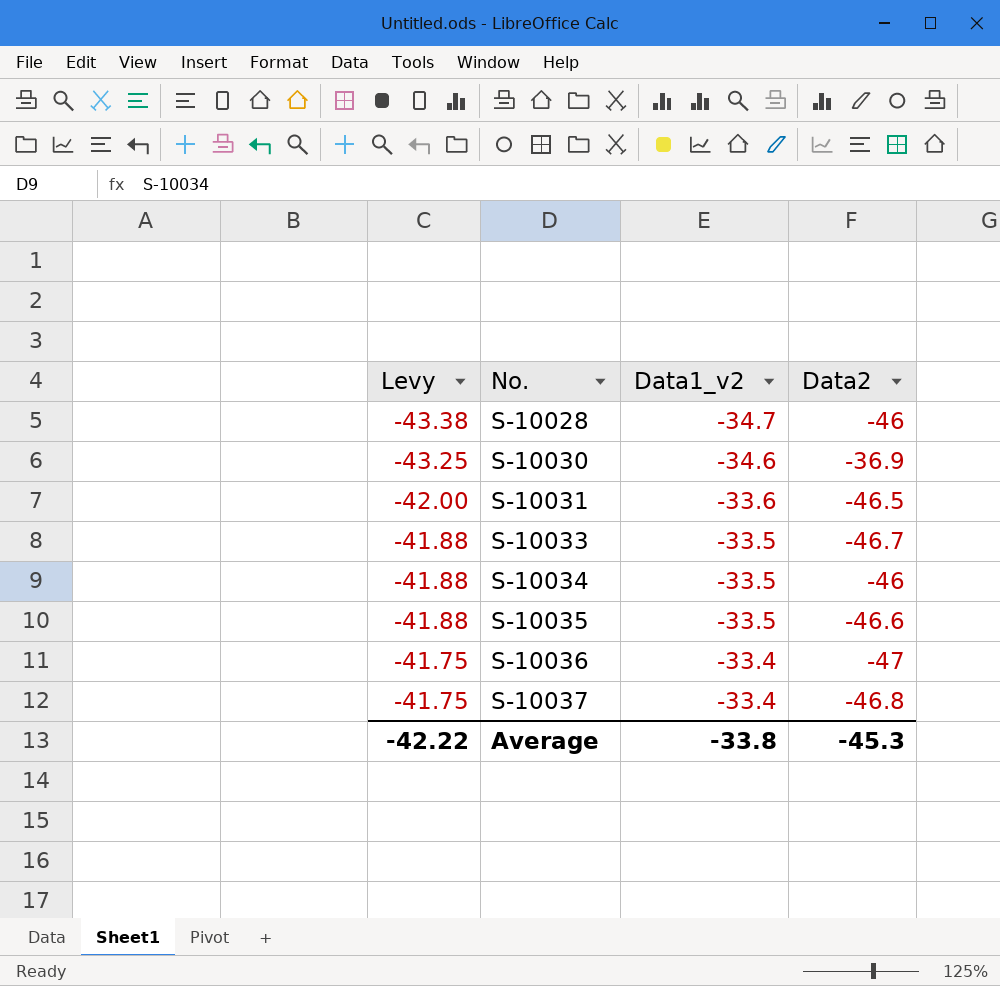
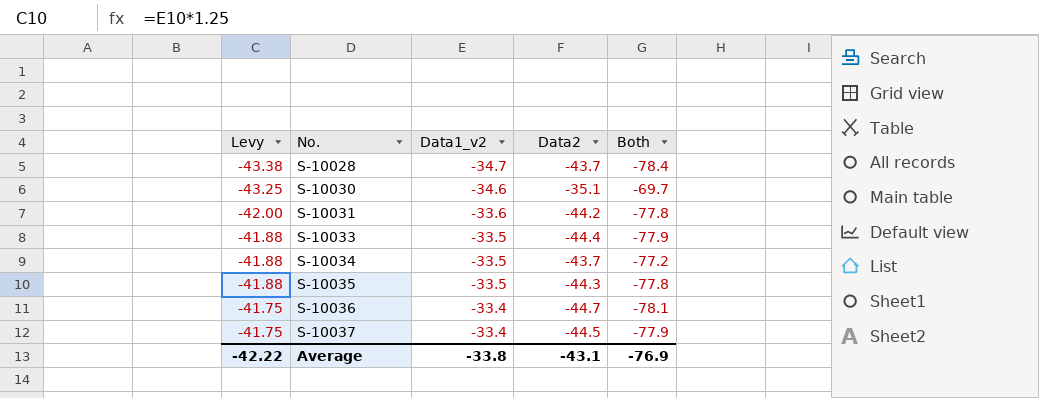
column Both | formula: none -> [Data1_v2] + [Data2]
S-10028 | Data2: -46 -> -43.7
S-10030 | Data2: -36.9 -> -35.1
S-10031 | Data2: -46.5 -> -44.2
S-10033 | Data2: -46.7 -> -44.4
S-10034 | Data2: -46 -> -43.7
S-10035 | Data2: -46.6 -> -44.3
S-10036 | Data2: -47 -> -44.7
S-10037 | Data2: -46.8 -> -44.5
Average | Data2: -45.3 -> -43.1

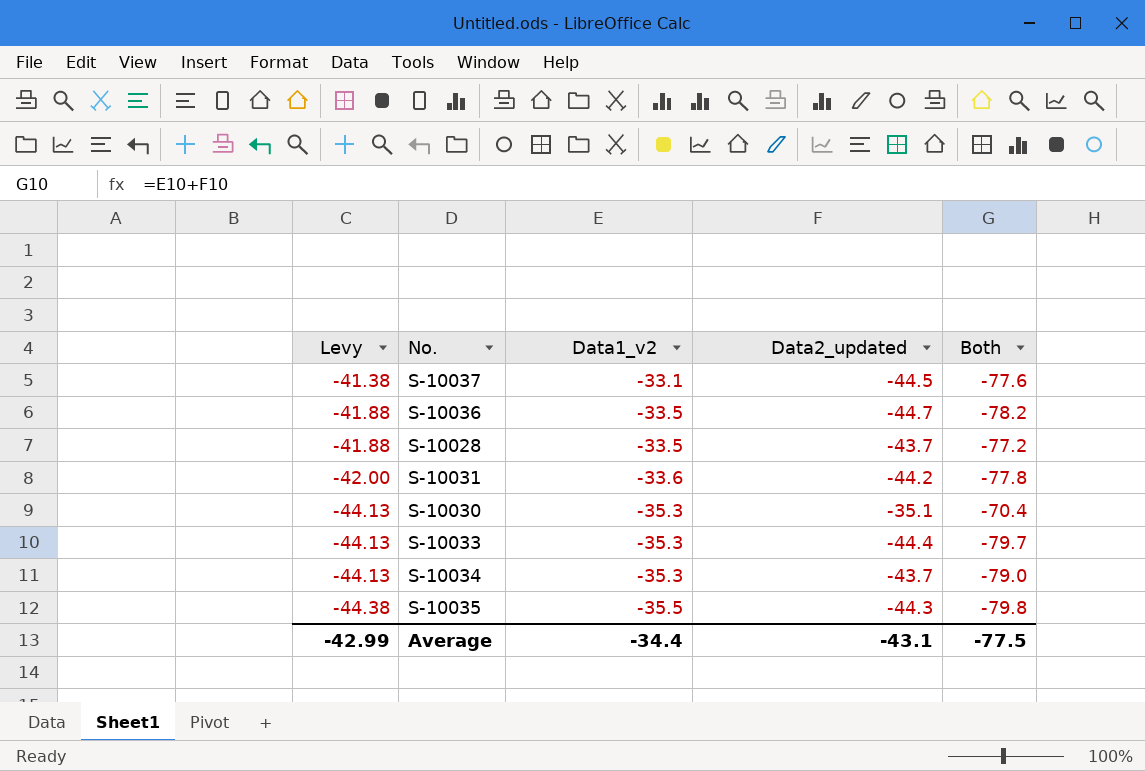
row order: Levy ascending -> Levy descending
column name: Data2 -> Data2_updated
S-10037 | Levy: -41.75 -> -41.38
S-10037 | Data1_v2: -33.4 -> -33.1
S-10037 | Both: -77.9 -> -77.6
S-10036 | Levy: -41.75 -> -41.88
S-10036 | Data1_v2: -33.4 -> -33.5
S-10036 | Both: -78.1 -> -78.2
S-10028 | Levy: -43.38 -> -41.88
S-10028 | Data1_v2: -34.7 -> -33.5
S-10028 | Both: -78.4 -> -77.2
S-10030 | Levy: -43.25 -> -44.13
S-10030 | Data1_v2: -34.6 -> -35.3
S-10030 | Both: -69.7 -> -70.4
S-10033 | Levy: -41.88 -> -44.13
S-10033 | Data1_v2: -33.5 -> -35.3
S-10033 | Both: -77.9 -> -79.7
S-10034 | Levy: -41.88 -> -44.13
S-10034 | Data1_v2: -33.5 -> -35.3
S-10034 | Both: -77.2 -> -79.0
S-10035 | Levy: -41.88 -> -44.38
S-10035 | Data1_v2: -33.5 -> -35.5
S-10035 | Both: -77.8 -> -79.8
Average | Levy: -42.22 -> -42.99
Average | Data1_v2: -33.8 -> -34.4
Average | Both: -76.9 -> -77.5

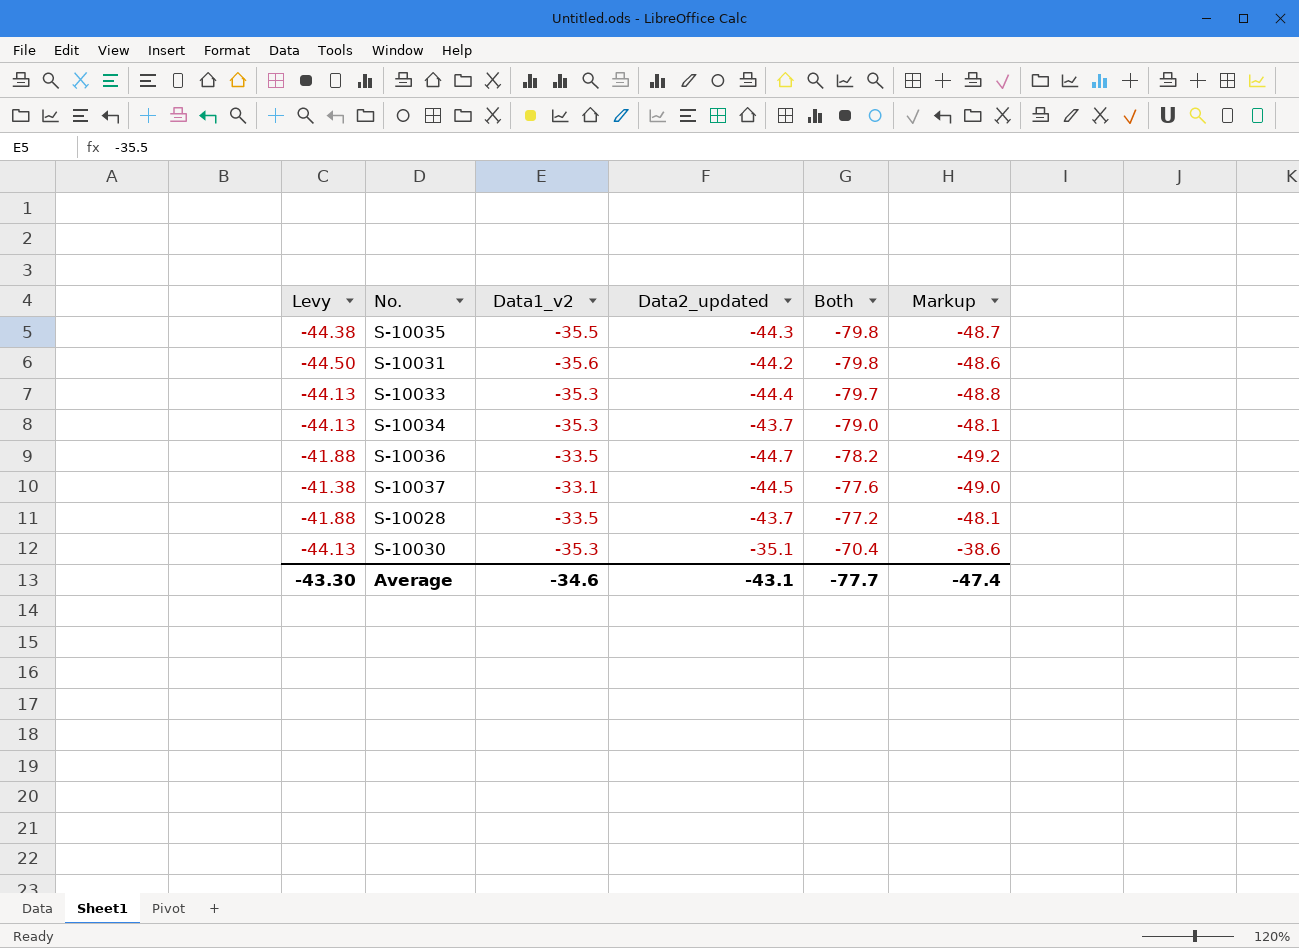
row order: Levy descending -> Both ascending
column Markup | formula: none -> [Data2_updated] * 1.1
S-10031 | Levy: -42.00 -> -44.50
S-10031 | Data1_v2: -33.6 -> -35.6
S-10031 | Both: -77.8 -> -79.8
Average | Levy: -42.99 -> -43.30
Average | Data1_v2: -34.4 -> -34.6
Average | Both: -77.5 -> -77.7

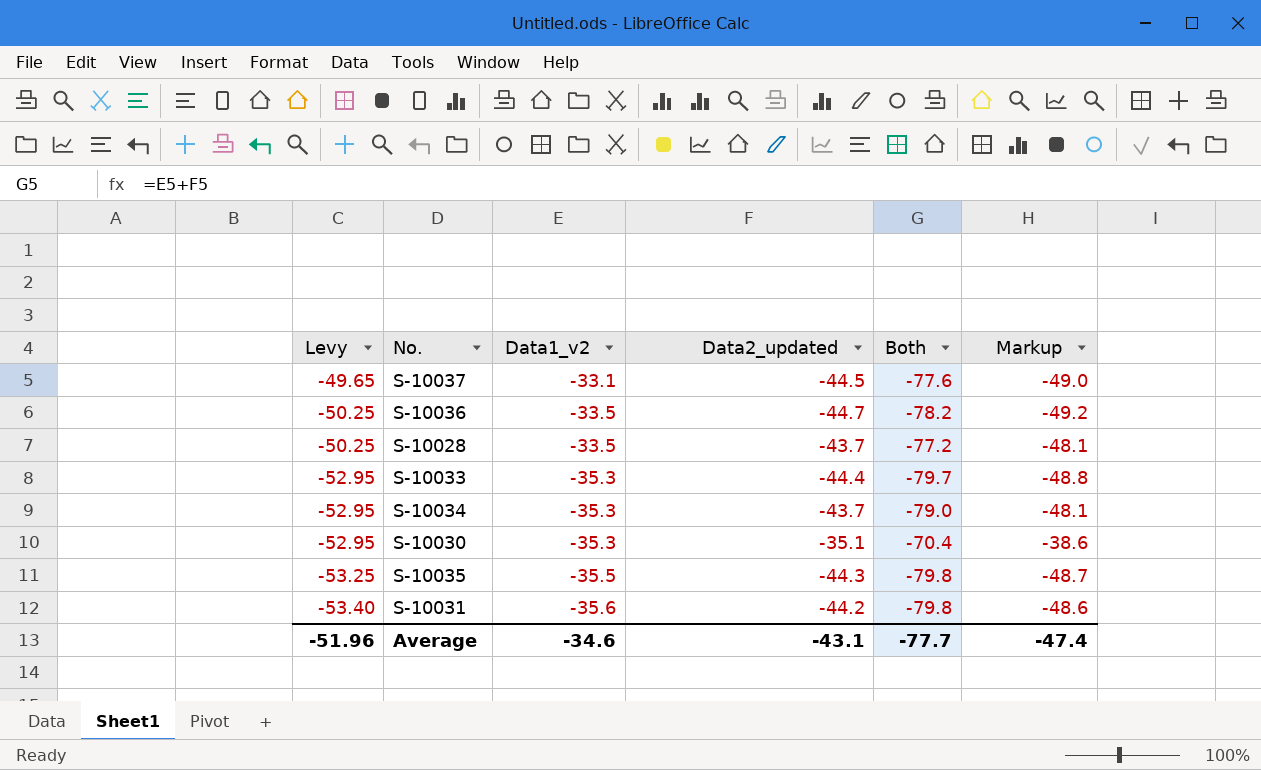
row order: Both ascending -> Levy descending
column Levy | formula: [Data1_v2] * 1.25 -> [Data1_v2] * 1.5
Average | Levy: -43.30 -> -51.96

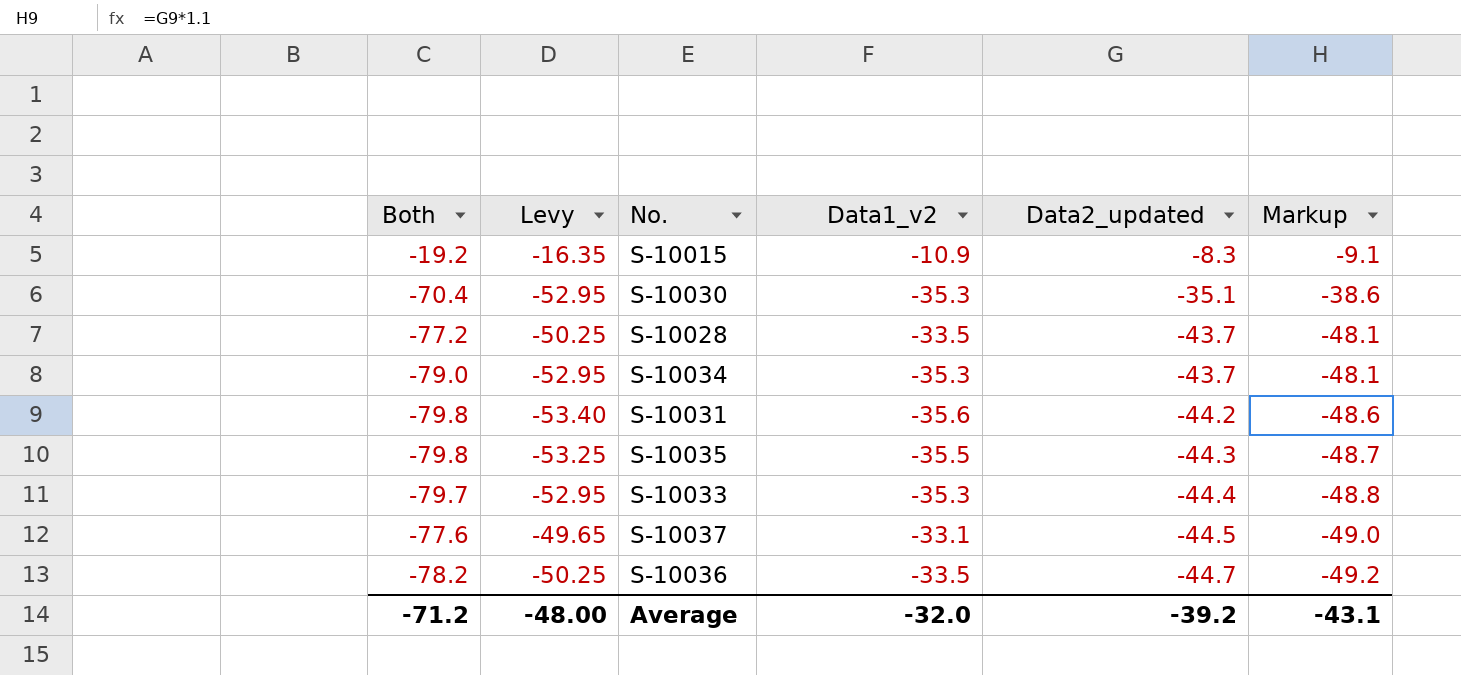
row order: Levy descending -> Data2_updated descending
column Both | position: 5 -> 1
row S-10015: none -> -19.2 | -16.35 | -10.9 | -8.3 | -9.1
Average | Both: -77.7 -> -71.2
Average | Levy: -51.96 -> -48.00
Average | Data1_v2: -34.6 -> -32.0
Average | Data2_updated: -43.1 -> -39.2
Average | Markup: -47.4 -> -43.1

